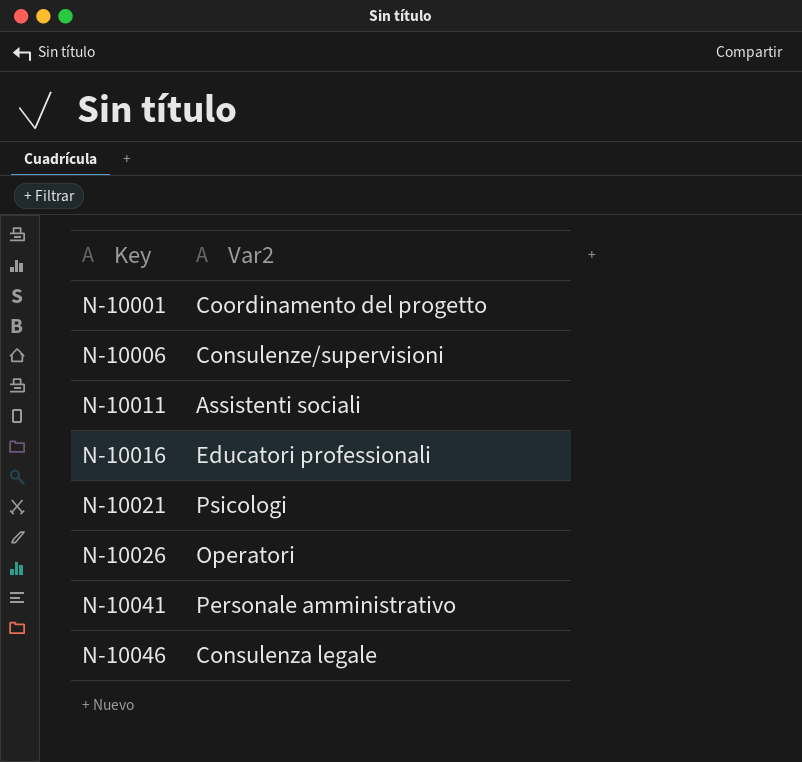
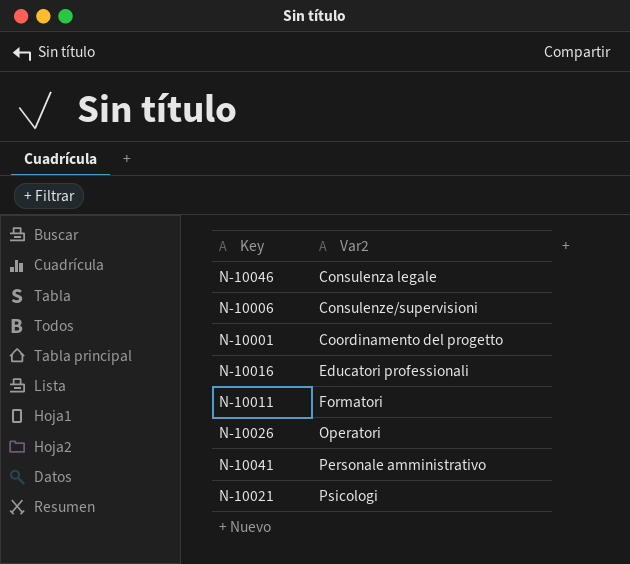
row order: Key ascending -> Var2 ascending
N-10011 | Var2: Assistenti sociali -> Formatori

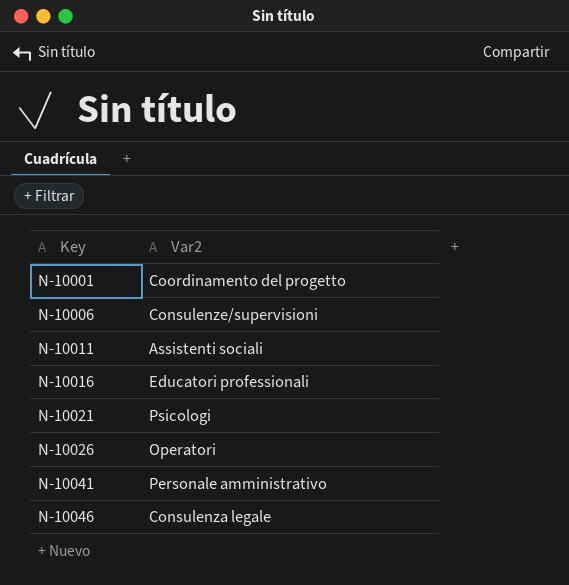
row order: Var2 ascending -> Key ascending
N-10011 | Var2: Formatori -> Assistenti sociali

